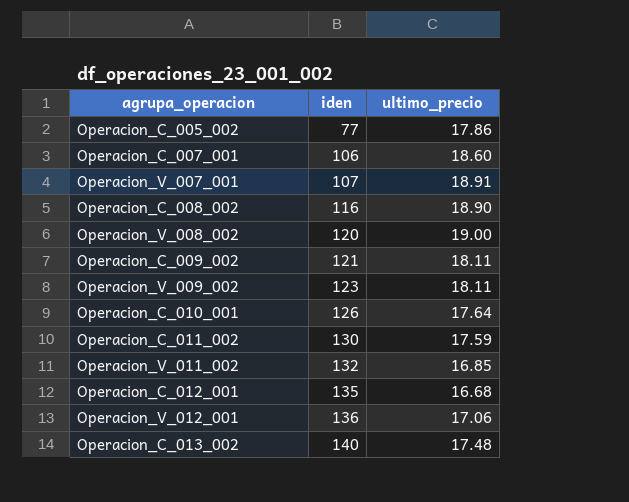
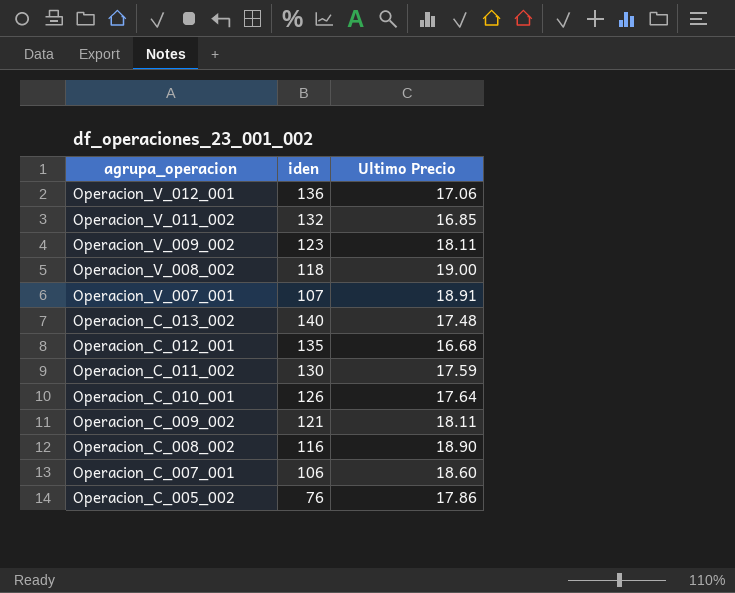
row order: iden ascending -> agrupa_operacion descending
column name: ultimo_precio -> Ultimo Precio
Operacion_V_008_002 | iden: 120 -> 118
Operacion_C_005_002 | iden: 77 -> 76

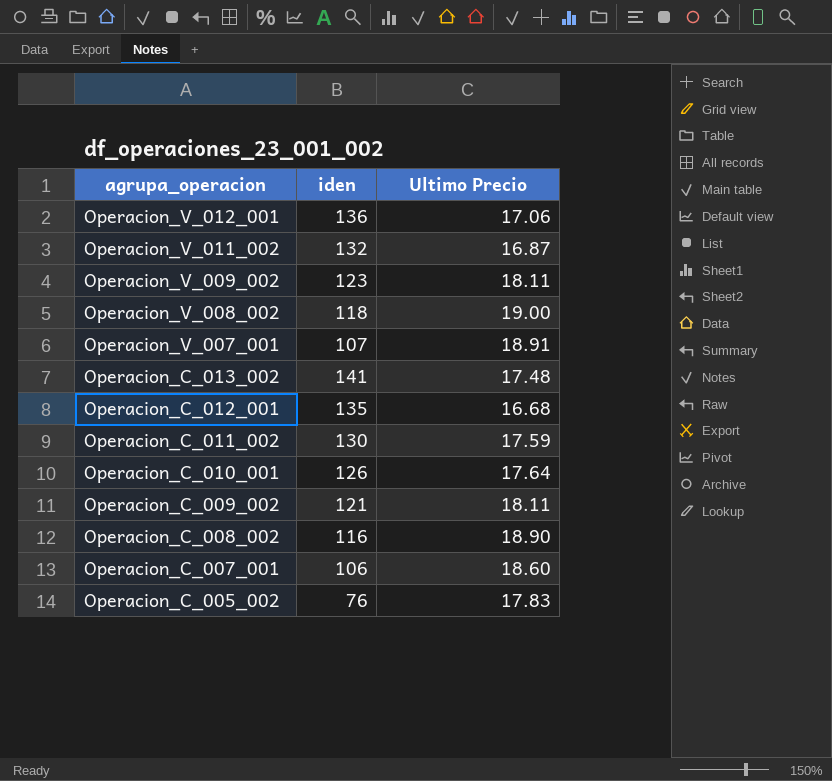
Operacion_V_011_002 | Ultimo Precio: 16.85 -> 16.87
Operacion_C_013_002 | iden: 140 -> 141
Operacion_C_005_002 | Ultimo Precio: 17.86 -> 17.83

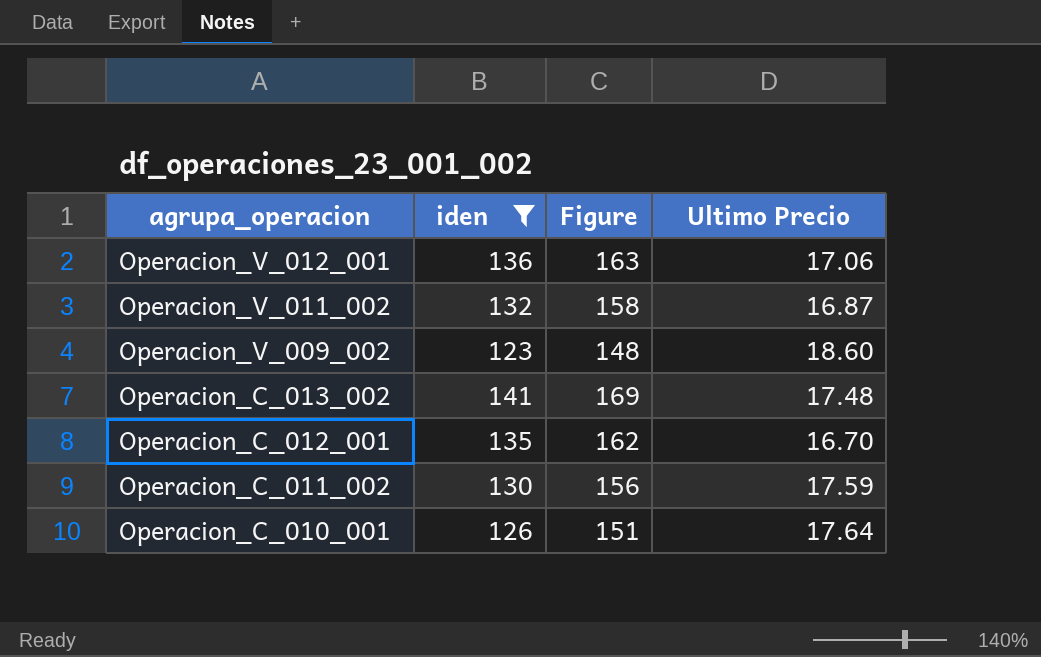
filter: none -> iden >= 123
column Figure | formula: none -> [iden] * 1.2
Operacion_V_009_002 | Ultimo Precio: 18.11 -> 18.60
Operacion_C_012_001 | Ultimo Precio: 16.68 -> 16.70

